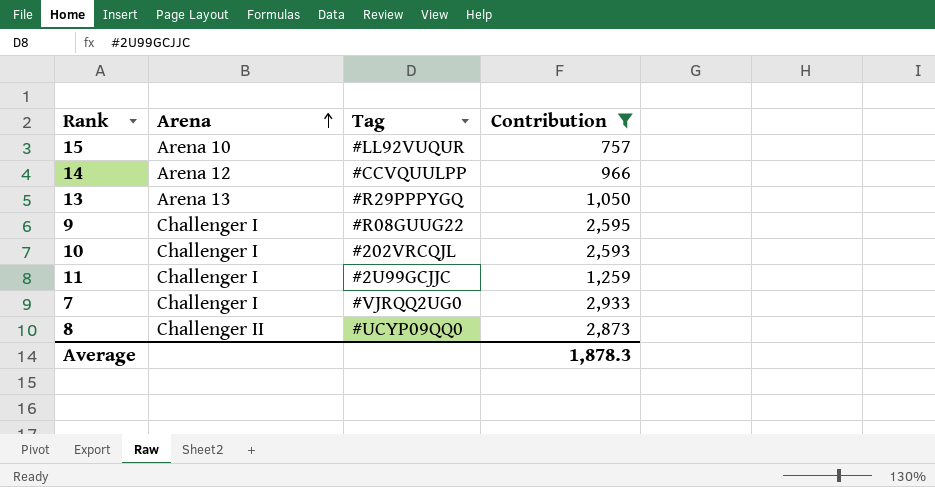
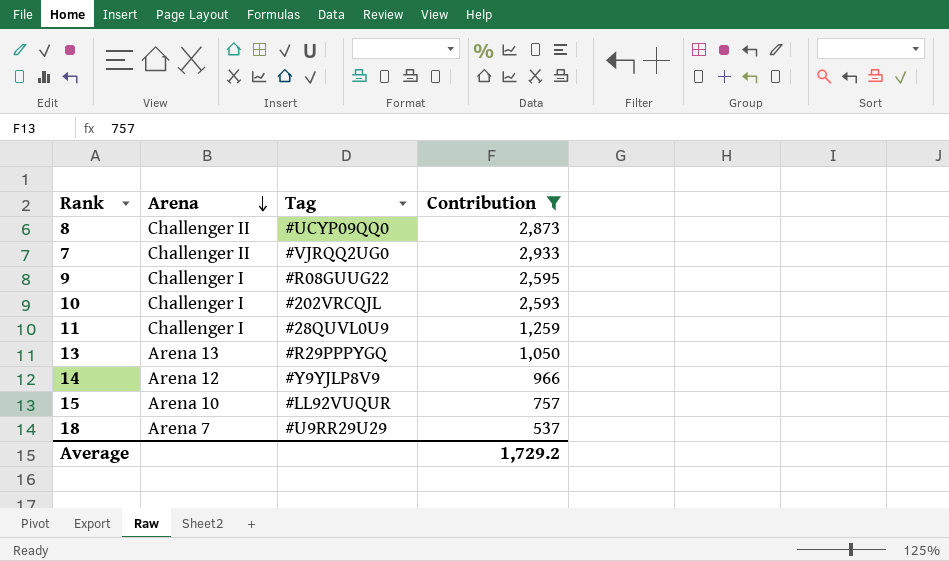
row order: Arena ascending -> Arena descending
7 | Arena: Challenger I -> Challenger II
11 | Tag: #2U99GCJJC -> #28QUVL0U9
14 | Tag: #CCVQUULPP -> #Y9YJLP8V9
row 18: none -> Arena 7 | #U9RR29U29 | 537
Average | Contribution: 1,878.3 -> 1,729.2

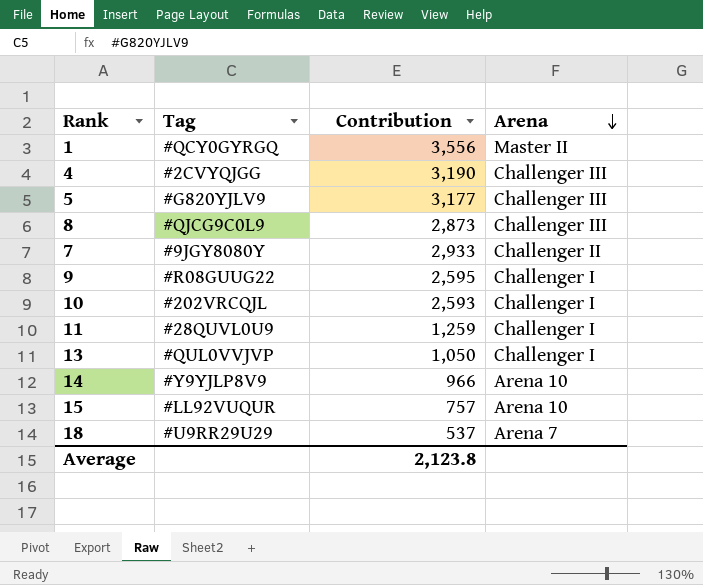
filter: Contribution <= 2,933 -> none
column Arena | position: 2 -> 4
8 | Tag: #UCYP09QQ0 -> #QJCG9C0L9
8 | Arena: Challenger II -> Challenger III
7 | Tag: #VJRQQ2UG0 -> #9JGY8080Y
13 | Tag: #R29PPPYGQ -> #QUL0VVJVP
13 | Arena: Arena 13 -> Challenger I
14 | Arena: Arena 12 -> Arena 10
Average | Contribution: 1,729.2 -> 2,123.8

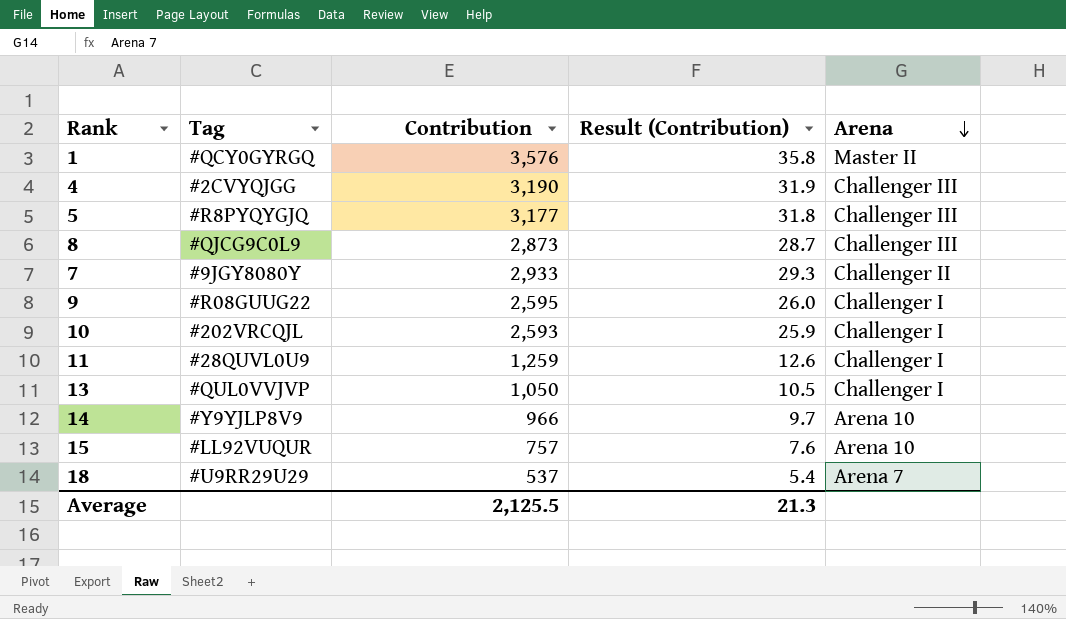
column Result (Contribution) | formula: none -> [Contribution] * 0.01
1 | Contribution: 3,556 -> 3,576
5 | Tag: #G820YJLV9 -> #R8PYQYGJQ
Average | Contribution: 2,123.8 -> 2,125.5

